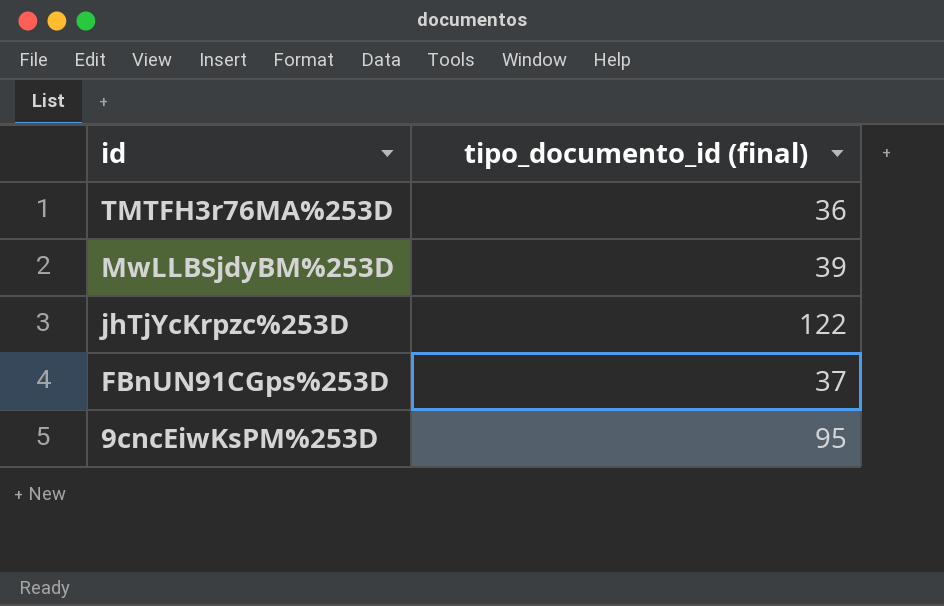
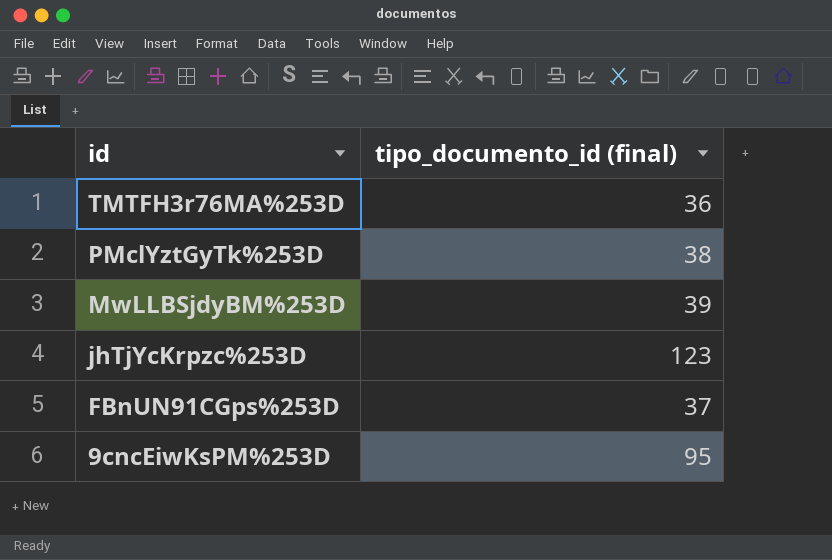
row PMclYztGyTk%253D: none -> 38
jhTjYcKrpzc%253D | tipo_documento_id (final): 122 -> 123

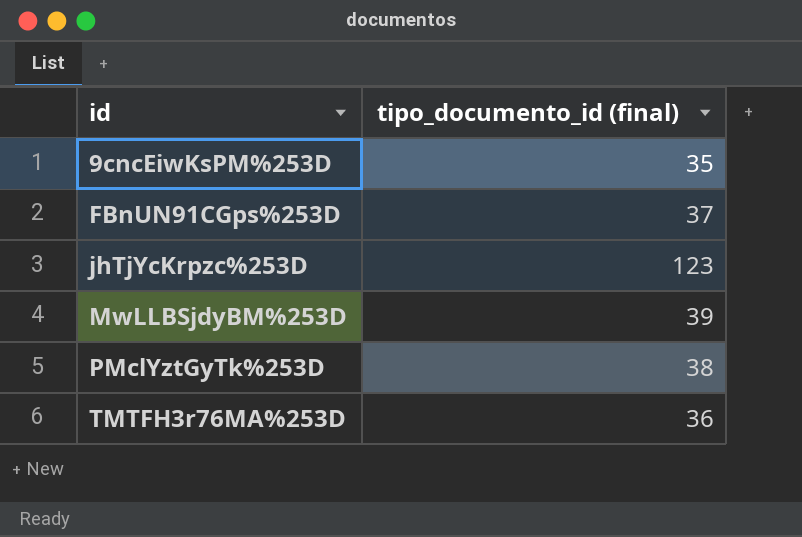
row order: id descending -> id ascending
9cncEiwKsPM%253D | tipo_documento_id (final): 95 -> 35

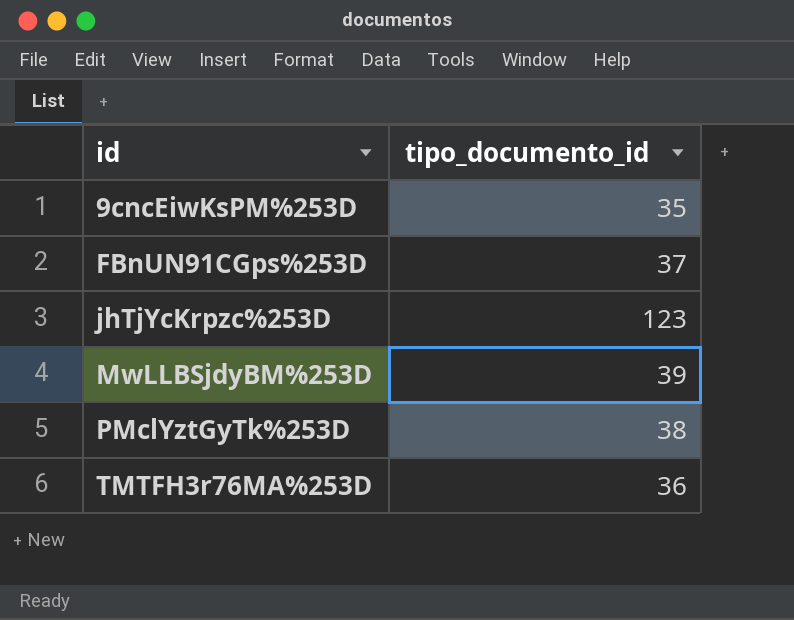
column name: tipo_documento_id (final) -> tipo_documento_id

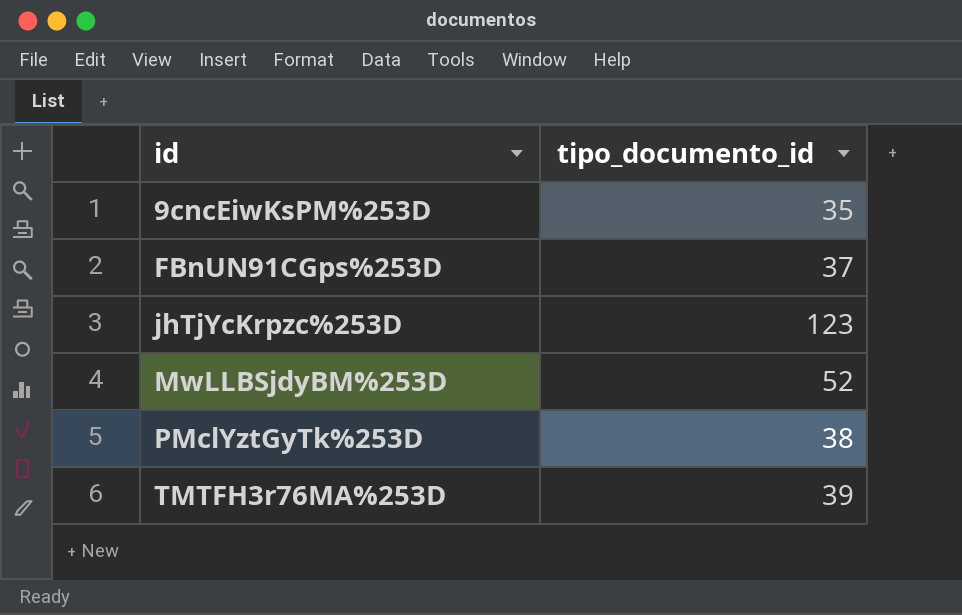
MwLLBSjdyBM%253D | tipo_documento_id: 39 -> 52
TMTFH3r76MA%253D | tipo_documento_id: 36 -> 39

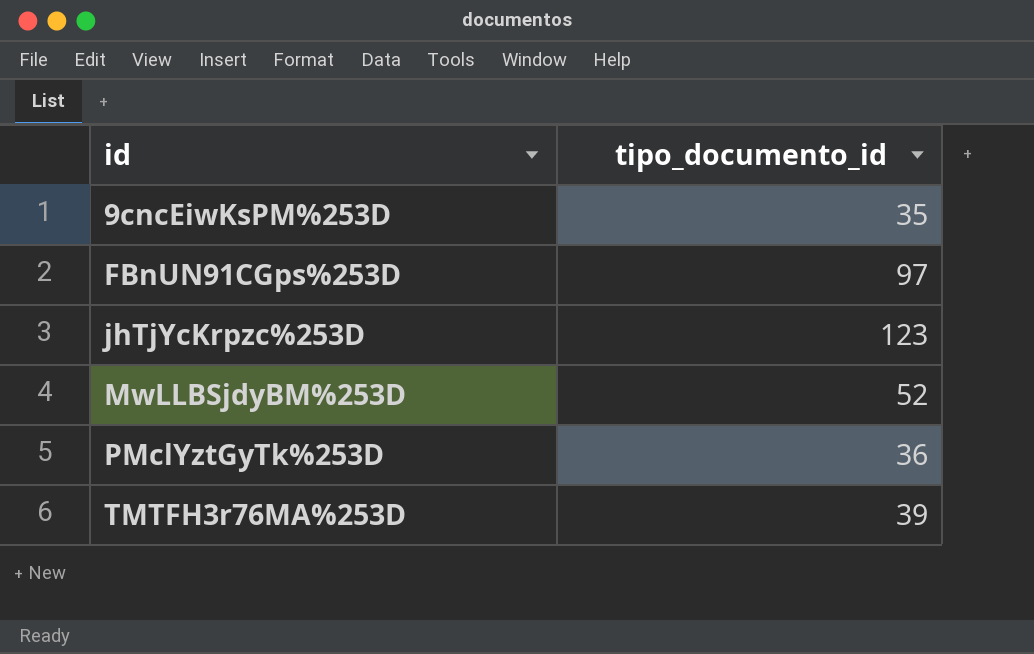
FBnUN91CGps%253D | tipo_documento_id: 37 -> 97
PMclYztGyTk%253D | tipo_documento_id: 38 -> 36

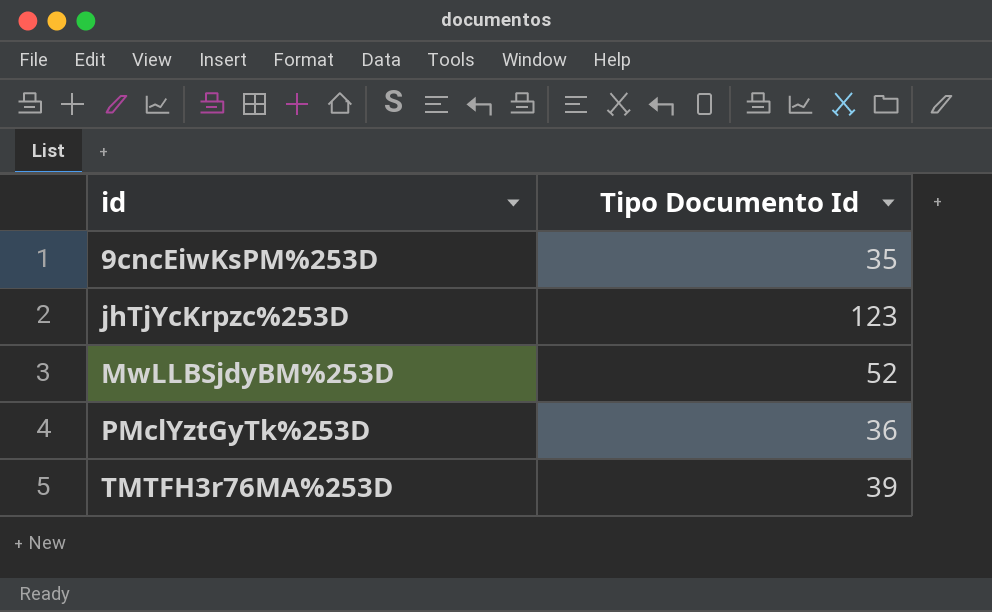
column name: tipo_documento_id -> Tipo Documento Id
row FBnUN91CGps%253D: 97 -> none

